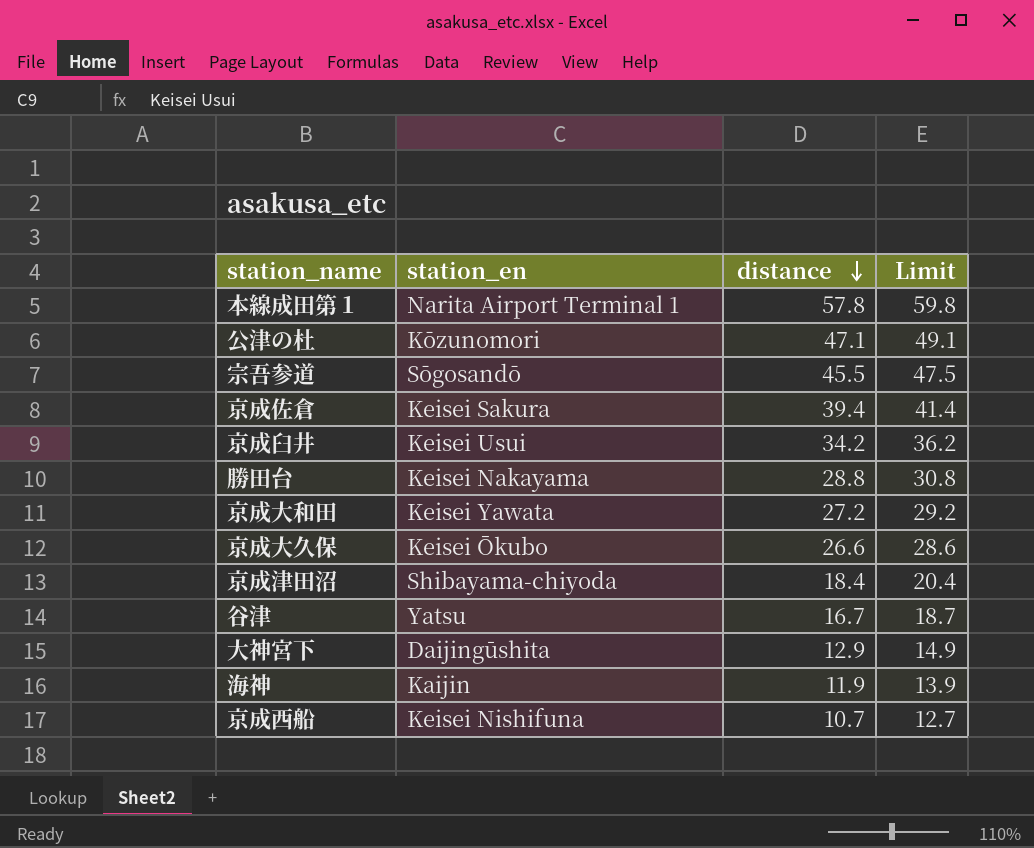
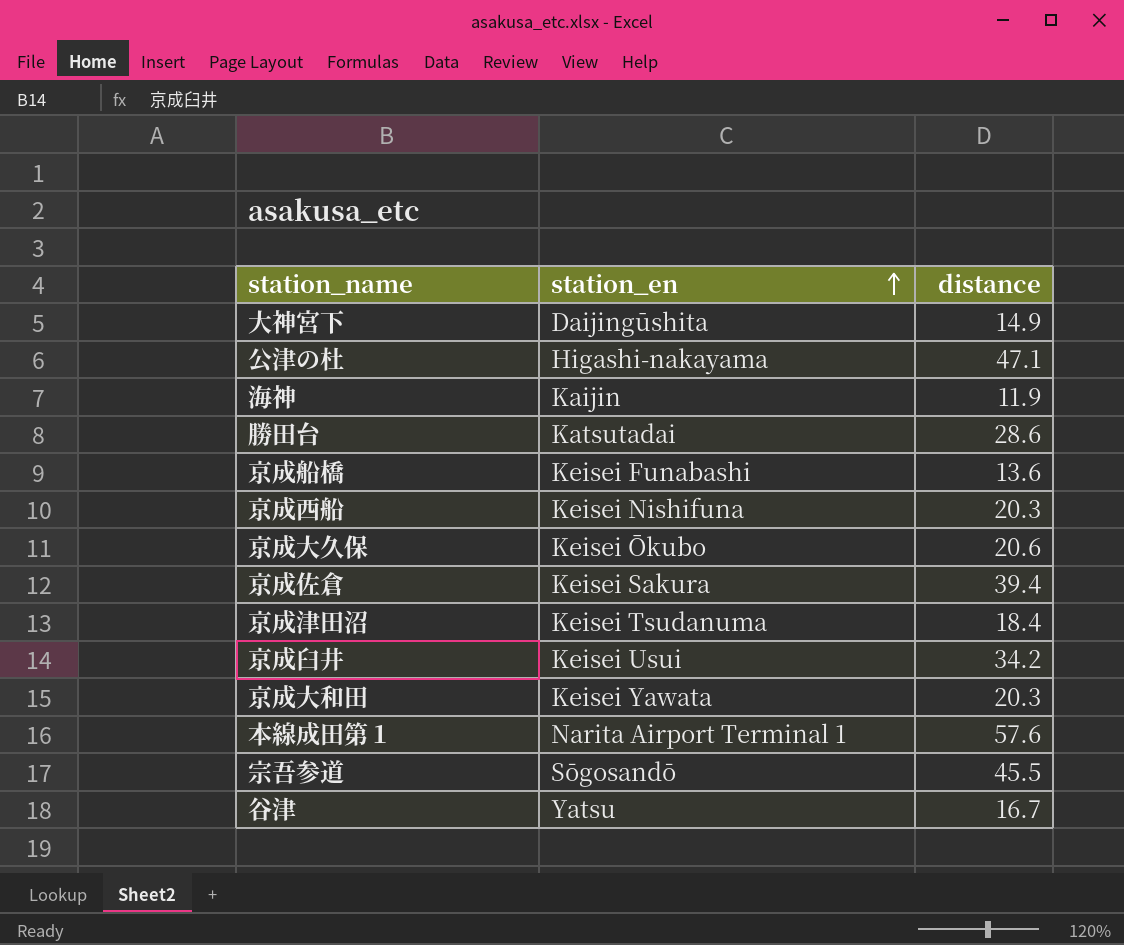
row order: distance descending -> station_en ascending
column Limit | formula: [distance] + 2 -> none
大神宮下 | distance: 12.9 -> 14.9
公津の杜 | station_en: Kōzunomori -> Higashi-nakayama
勝田台 | station_en: Keisei Nakayama -> Katsutadai
勝田台 | distance: 28.8 -> 28.6
row 京成船橋: none -> Keisei Funabashi | 13.6
京成西船 | distance: 10.7 -> 20.3
京成大久保 | distance: 26.6 -> 20.6
京成津田沼 | station_en: Shibayama-chiyoda -> Keisei Tsudanuma
京成大和田 | distance: 27.2 -> 20.3
本線成田第１ | distance: 57.8 -> 57.6

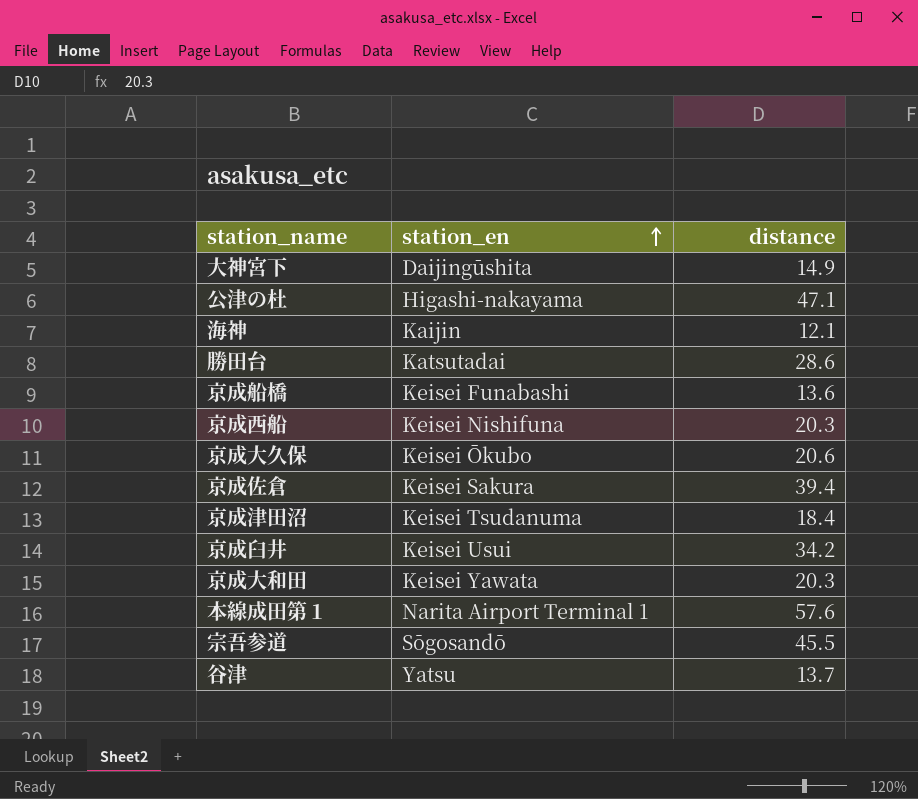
海神 | distance: 11.9 -> 12.1
谷津 | distance: 16.7 -> 13.7

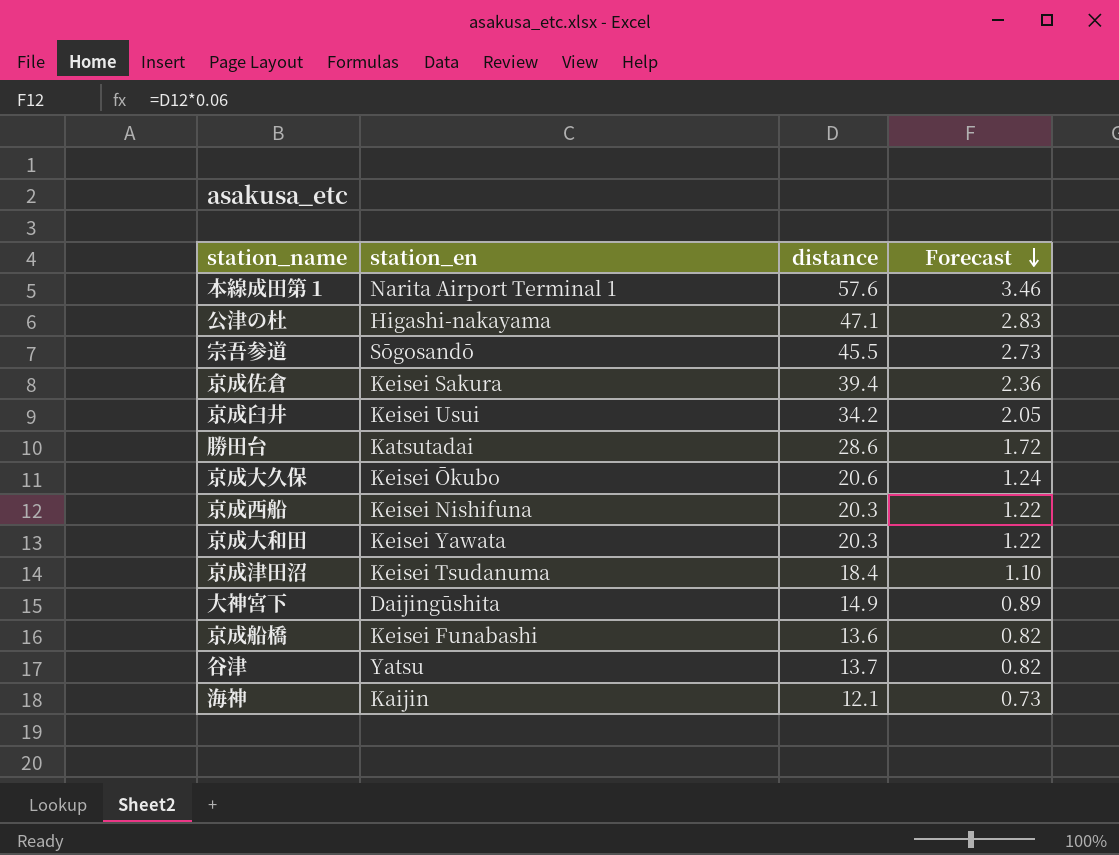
row order: station_en ascending -> Forecast descending
column Forecast | formula: none -> [distance] * 0.06

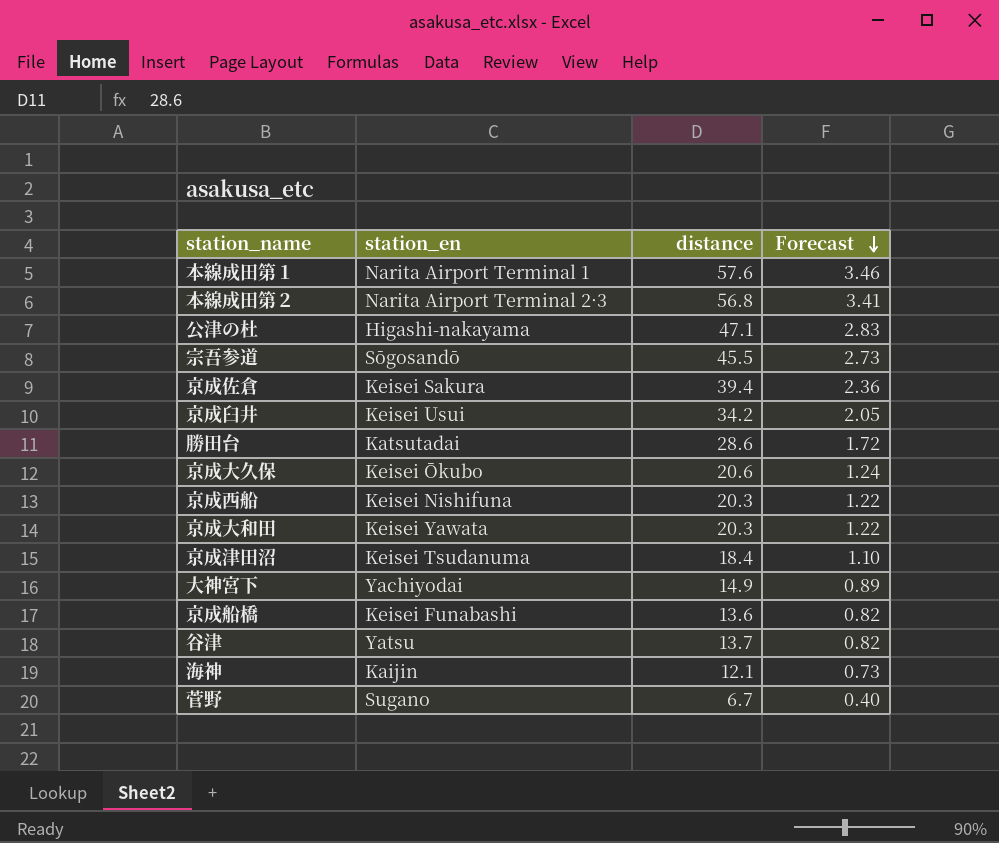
row 本線成田第２: none -> Narita Airport Terminal 2·3 | 56.8 | 3.41
大神宮下 | station_en: Daijingūshita -> Yachiyodai
row 菅野: none -> Sugano | 6.7 | 0.40

